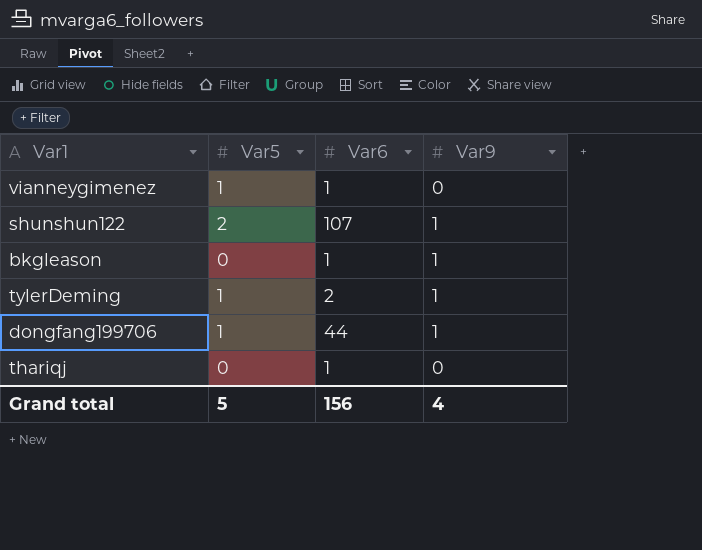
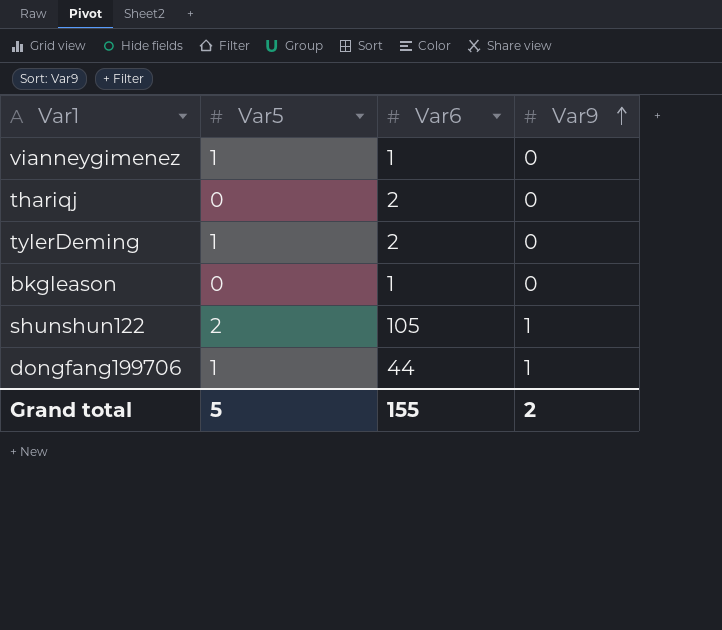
row order: none -> Var9 ascending
thariqj | Var6: 1 -> 2
tylerDeming | Var9: 1 -> 0
bkgleason | Var9: 1 -> 0
shunshun122 | Var6: 107 -> 105
Grand total | Var6: 156 -> 155
Grand total | Var9: 4 -> 2

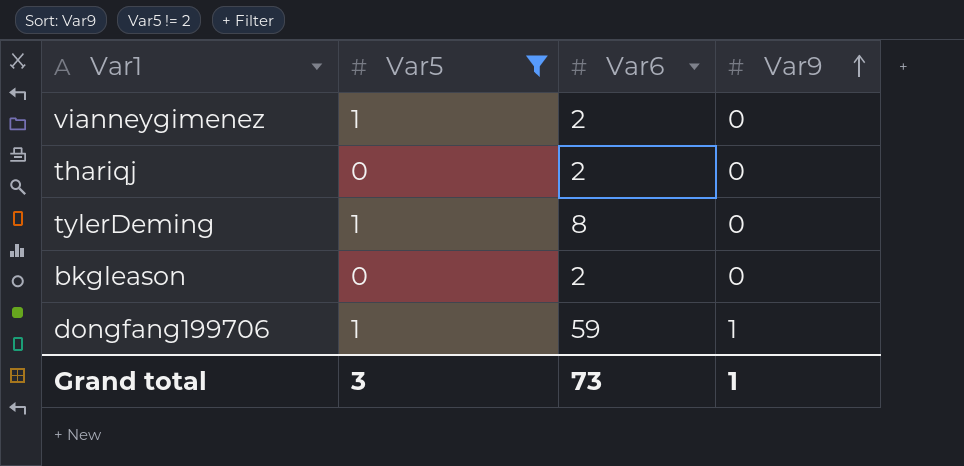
filter: none -> Var5 != 2
vianneygimenez | Var6: 1 -> 2
tylerDeming | Var6: 2 -> 8
bkgleason | Var6: 1 -> 2
dongfang199706 | Var6: 44 -> 59
Grand total | Var5: 5 -> 3
Grand total | Var6: 155 -> 73
Grand total | Var9: 2 -> 1

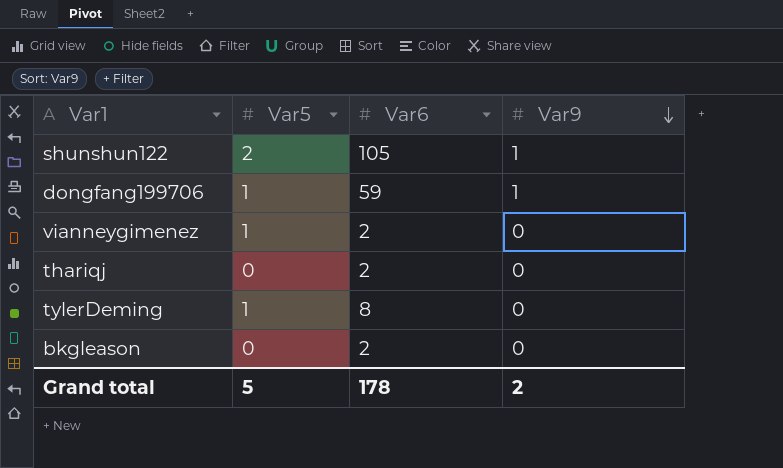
filter: Var5 != 2 -> none
row order: Var9 ascending -> Var9 descending
Grand total | Var5: 3 -> 5
Grand total | Var6: 73 -> 178
Grand total | Var9: 1 -> 2

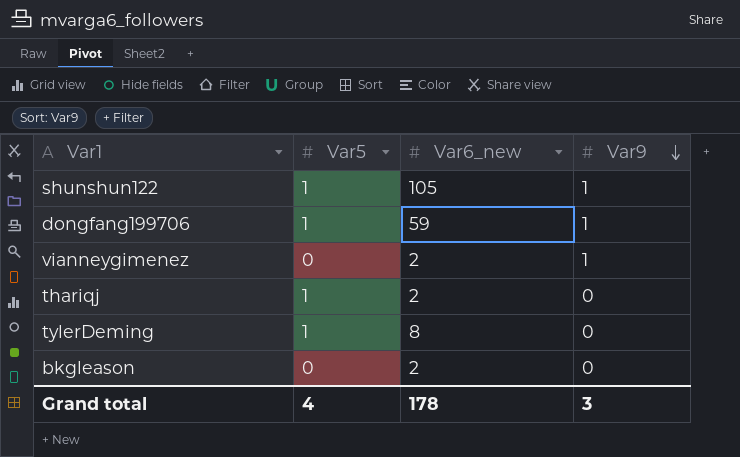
column name: Var6 -> Var6_new
shunshun122 | Var5: 2 -> 1
vianneygimenez | Var5: 1 -> 0
vianneygimenez | Var9: 0 -> 1
thariqj | Var5: 0 -> 1
Grand total | Var5: 5 -> 4
Grand total | Var9: 2 -> 3

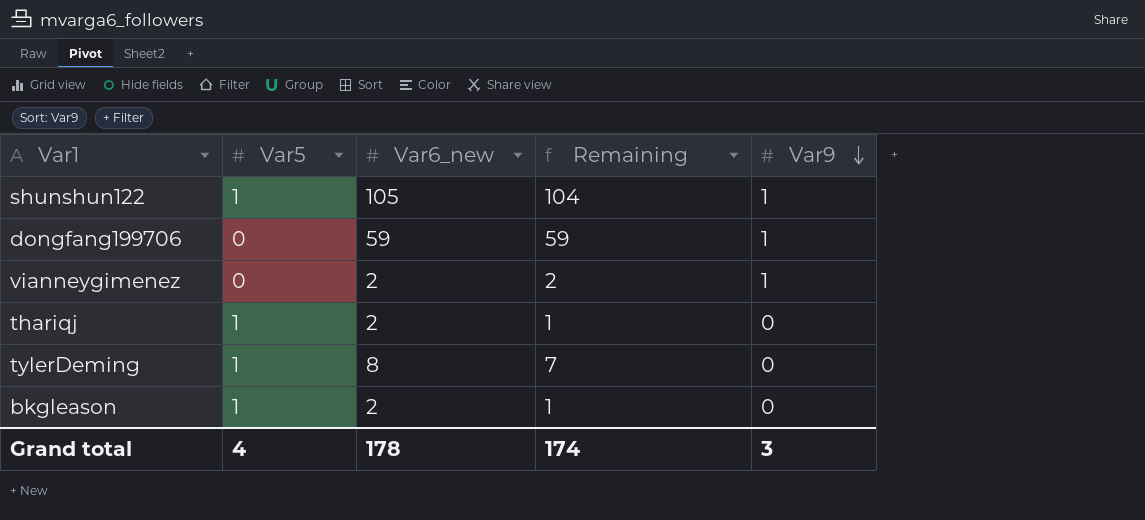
column Remaining | formula: none -> [Var6_new] - [Var5]
dongfang199706 | Var5: 1 -> 0
bkgleason | Var5: 0 -> 1

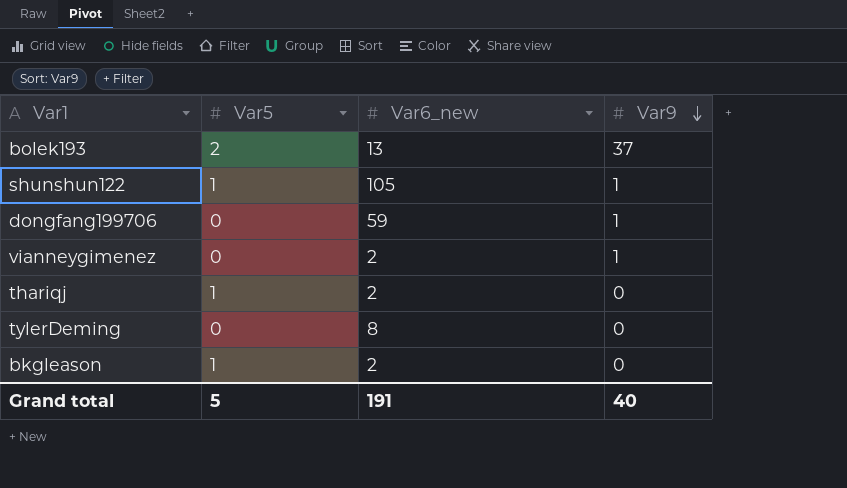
column Remaining | formula: [Var6_new] - [Var5] -> none
row bolek193: none -> 2 | 13 | 37
tylerDeming | Var5: 1 -> 0
Grand total | Var5: 4 -> 5
Grand total | Var6_new: 178 -> 191
Grand total | Var9: 3 -> 40

